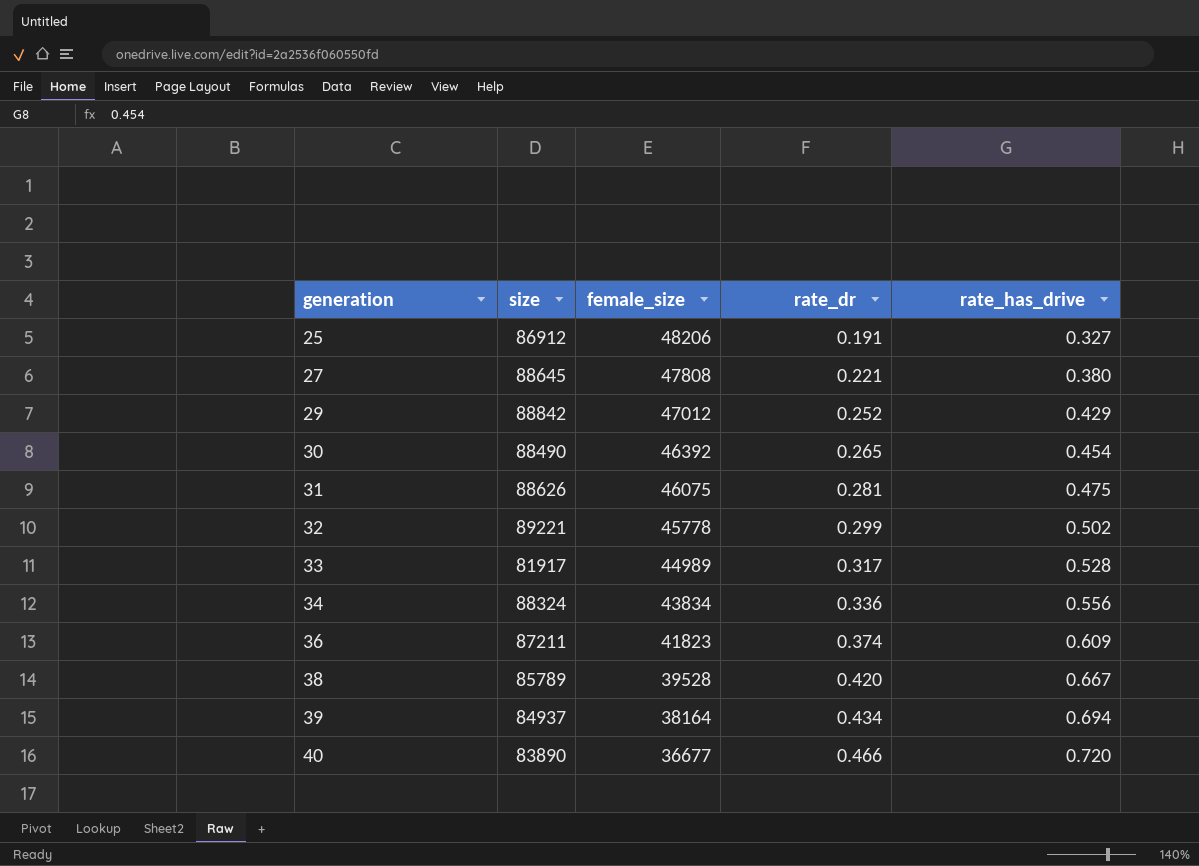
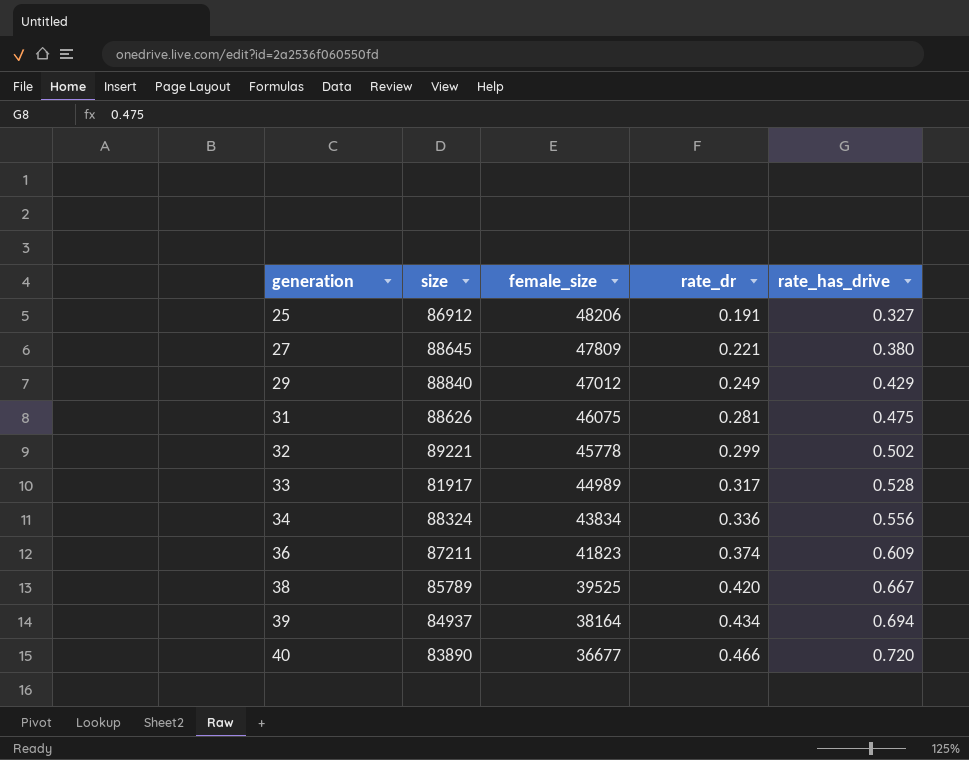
row 30: 88490 | 46392 | 0.265 | 0.454 -> none
27 | female_size: 47808 -> 47809
29 | size: 88842 -> 88840
29 | rate_dr: 0.252 -> 0.249
38 | female_size: 39528 -> 39525

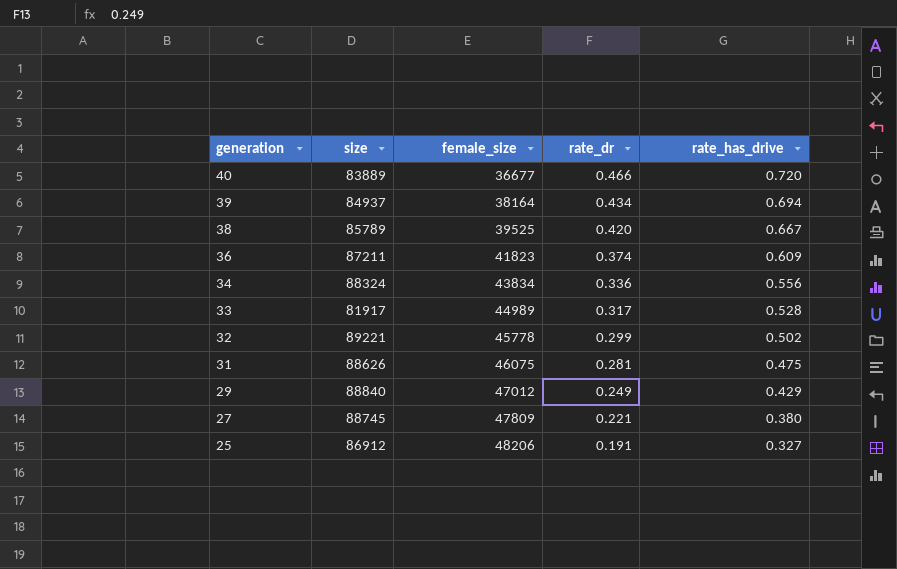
row order: generation ascending -> generation descending
40 | size: 83890 -> 83889
27 | size: 88645 -> 88745

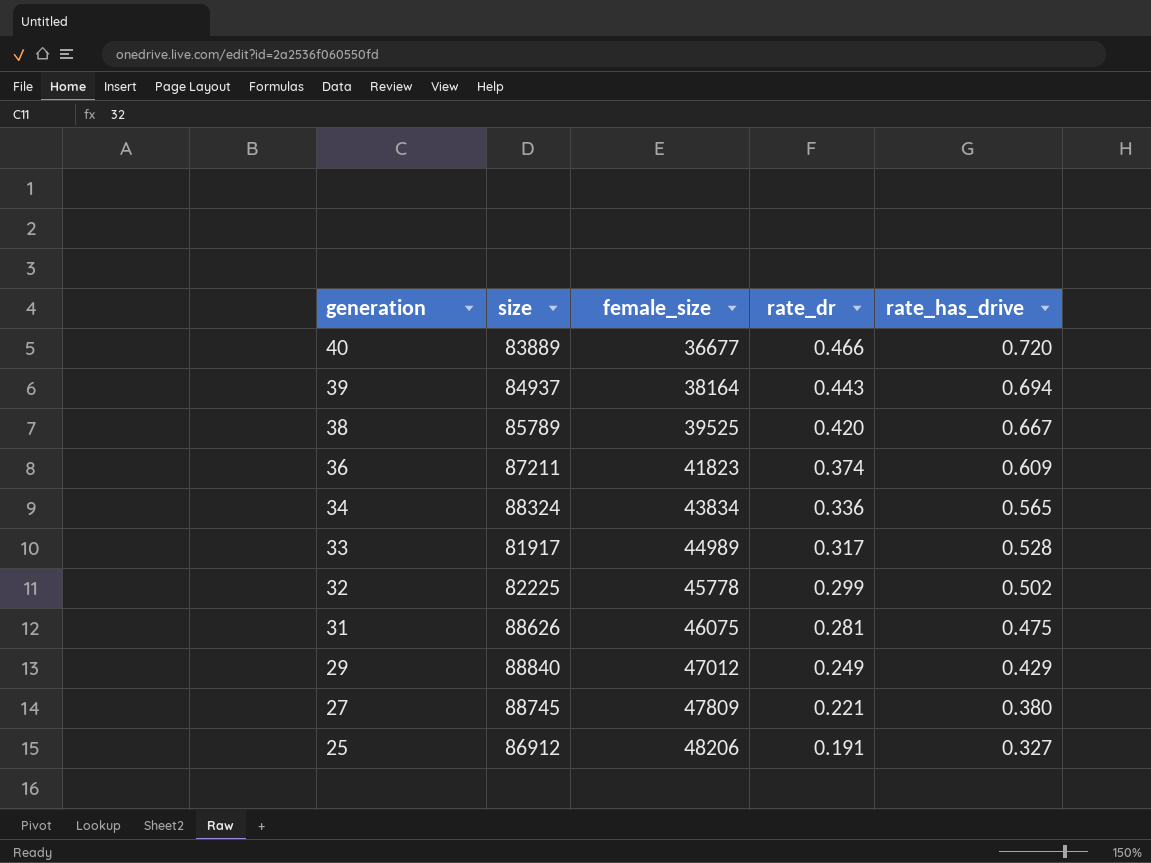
39 | rate_dr: 0.434 -> 0.443
34 | rate_has_drive: 0.556 -> 0.565
32 | size: 89221 -> 82225

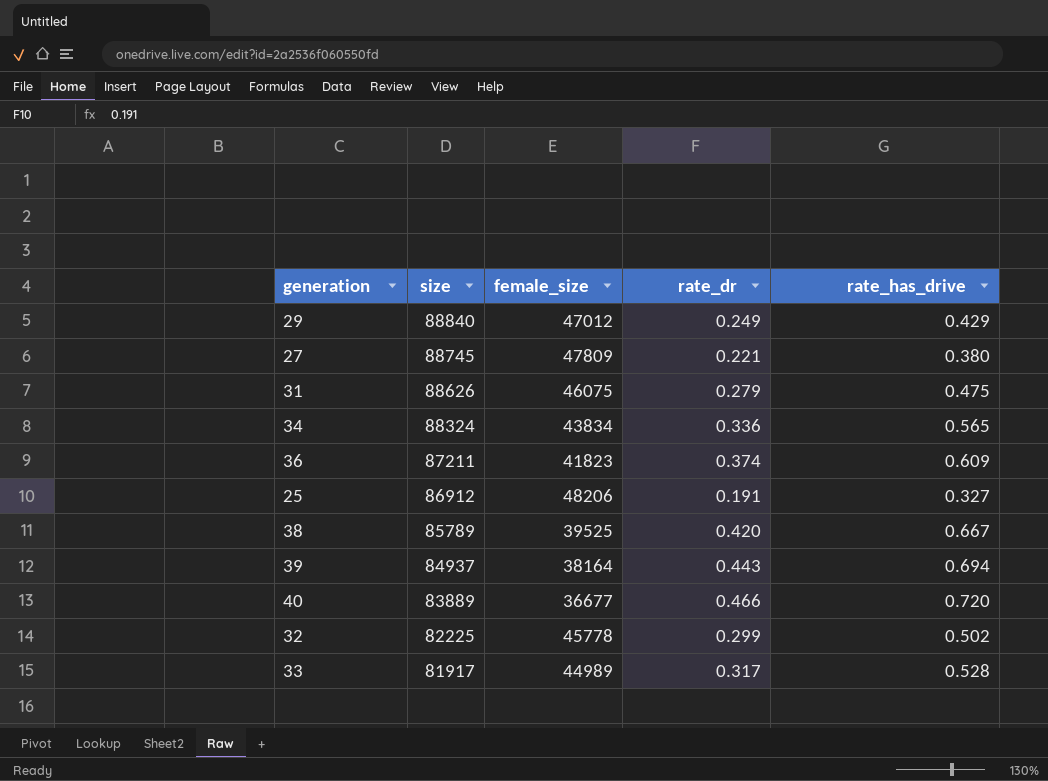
row order: generation descending -> size descending
31 | rate_dr: 0.281 -> 0.279

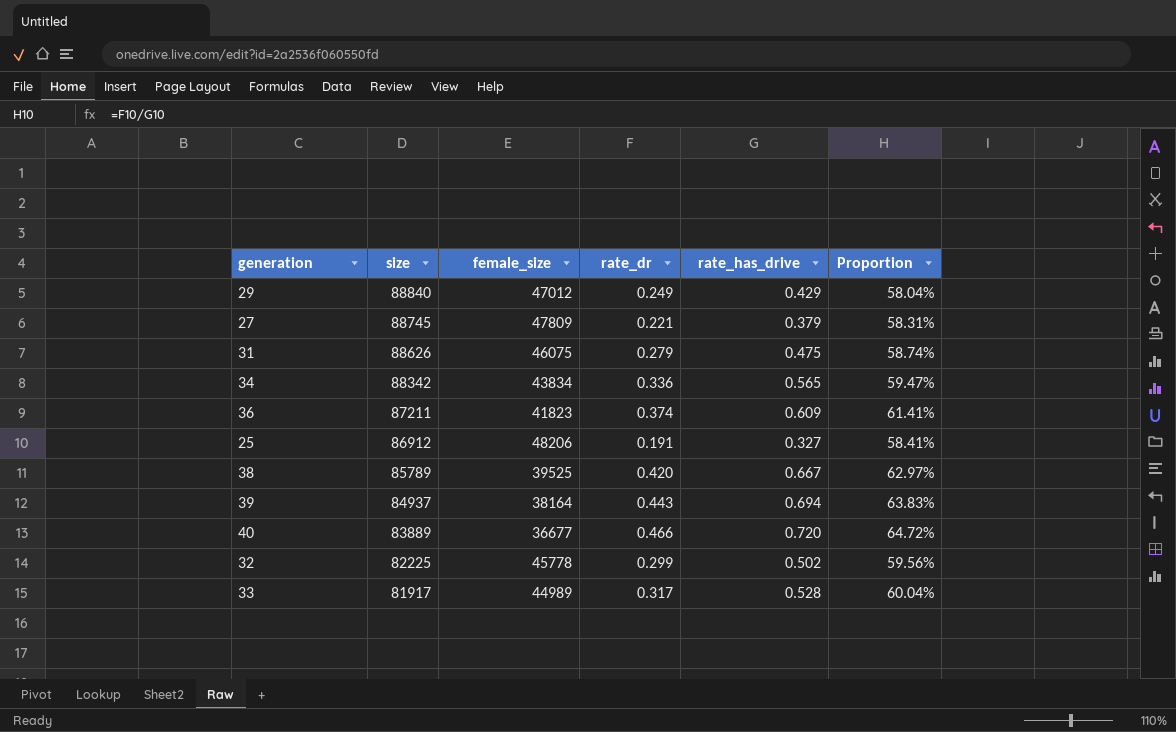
column Proportion | formula: none -> [rate_dr] / [rate_has_drive]
27 | rate_has_drive: 0.380 -> 0.379
34 | size: 88324 -> 88342

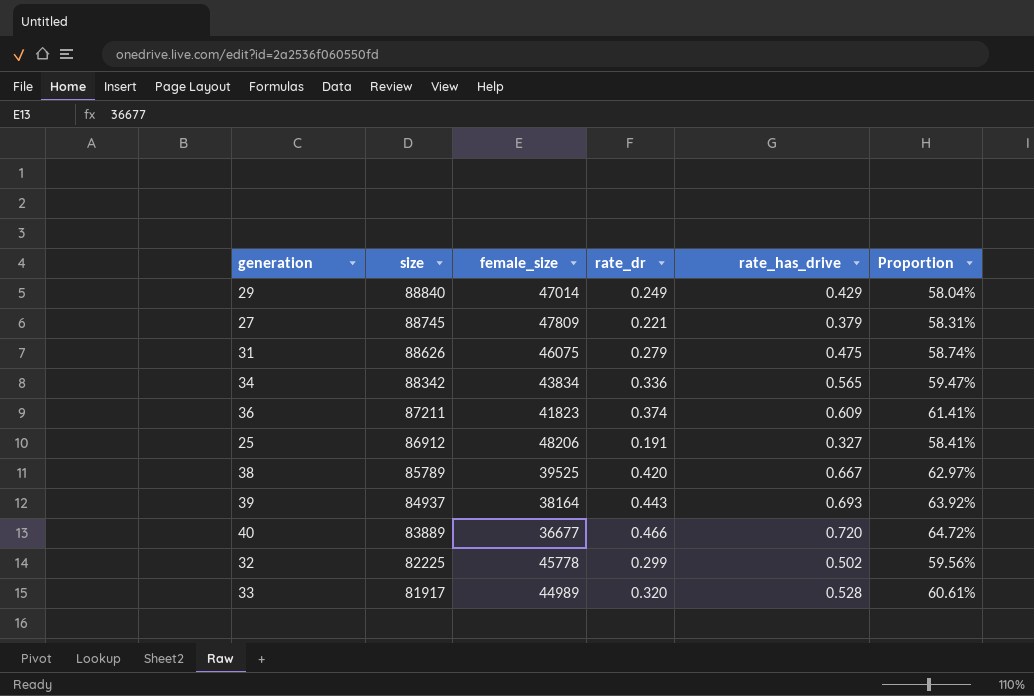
29 | female_size: 47012 -> 47014
39 | rate_has_drive: 0.694 -> 0.693
39 | Proportion: 63.83% -> 63.92%
33 | rate_dr: 0.317 -> 0.320
33 | Proportion: 60.04% -> 60.61%

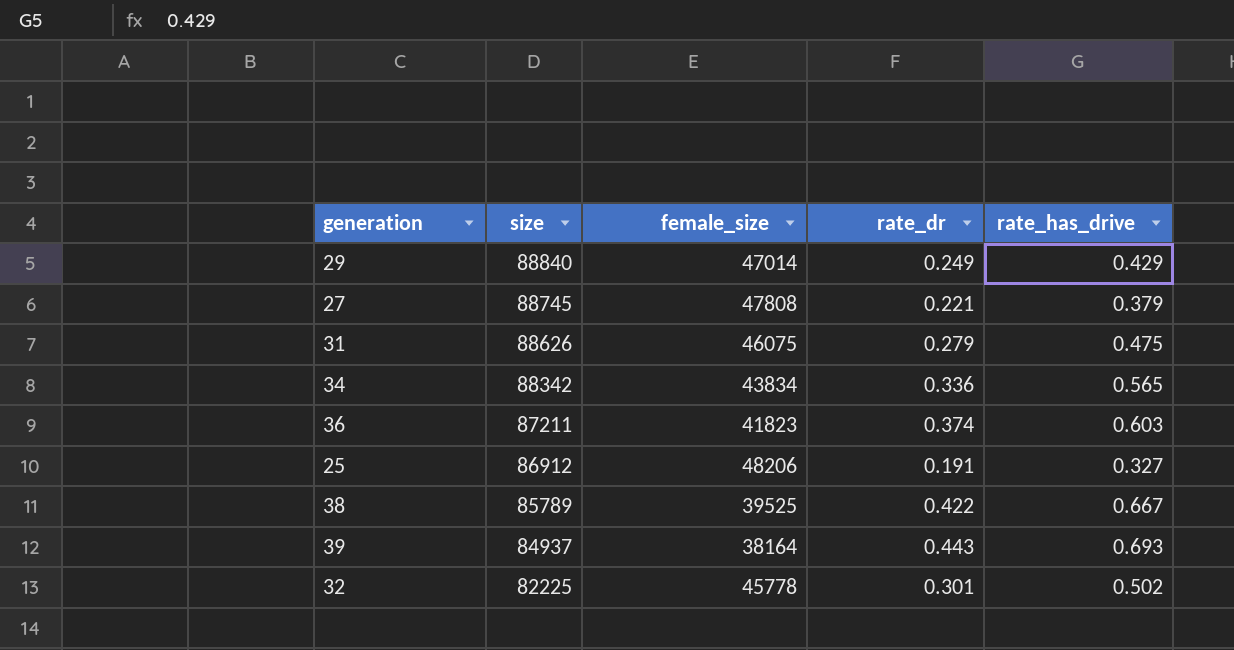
column Proportion | formula: [rate_dr] / [rate_has_drive] -> none
row 40: 83889 | 36677 | 0.466 | 0.720 | 64.72% -> none
row 33: 81917 | 44989 | 0.320 | 0.528 | 60.61% -> none
27 | female_size: 47809 -> 47808
36 | rate_has_drive: 0.609 -> 0.603
38 | rate_dr: 0.420 -> 0.422
32 | rate_dr: 0.299 -> 0.301

